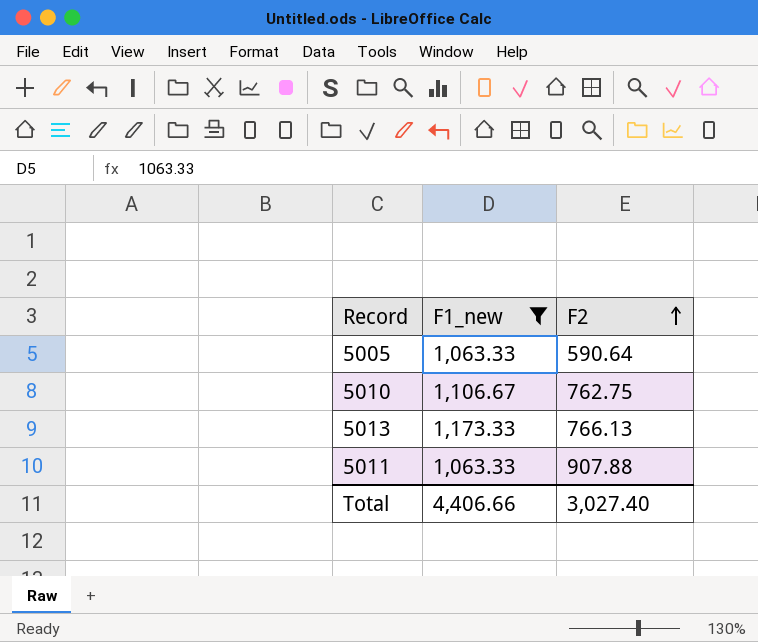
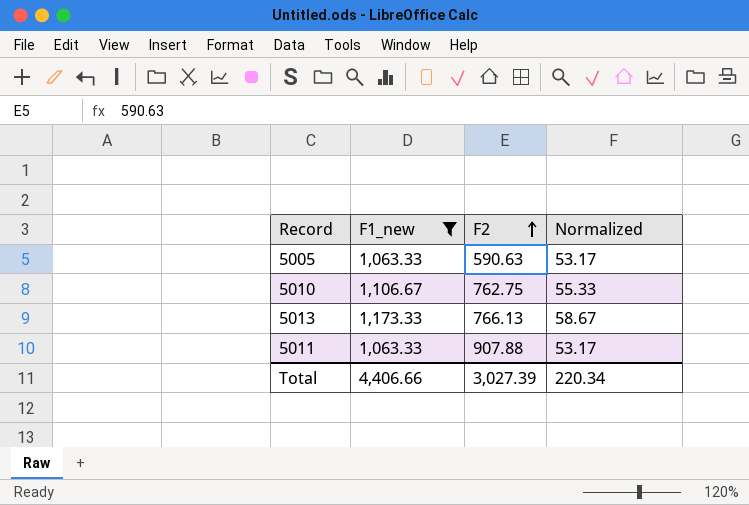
column Normalized | formula: none -> [F1_new] * 0.05
5005 | F2: 590.64 -> 590.63
Total | F2: 3,027.40 -> 3,027.39

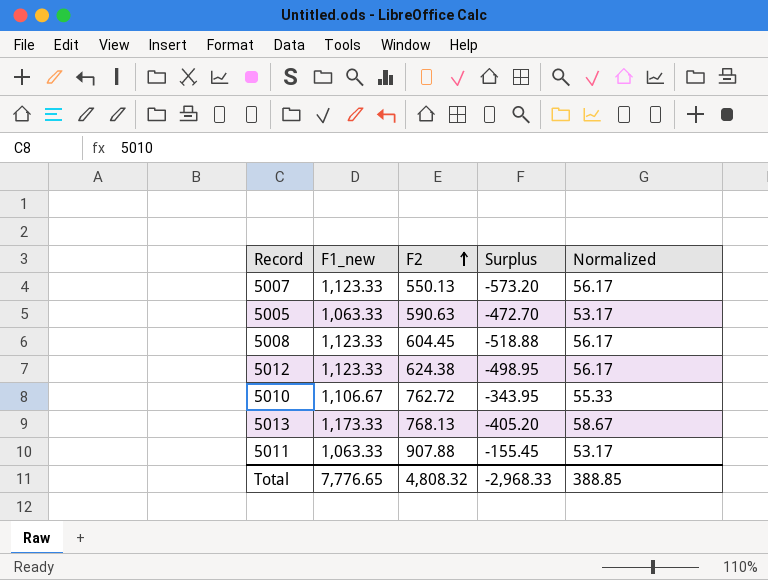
filter: F1_new != 1,123.33 -> none
column Surplus | formula: none -> [F2] - [F1_new]
5010 | F2: 762.75 -> 762.72
5013 | F2: 766.13 -> 768.13
Total | F1_new: 4,406.66 -> 7,776.65
Total | F2: 3,027.39 -> 4,808.32
Total | Normalized: 220.34 -> 388.85

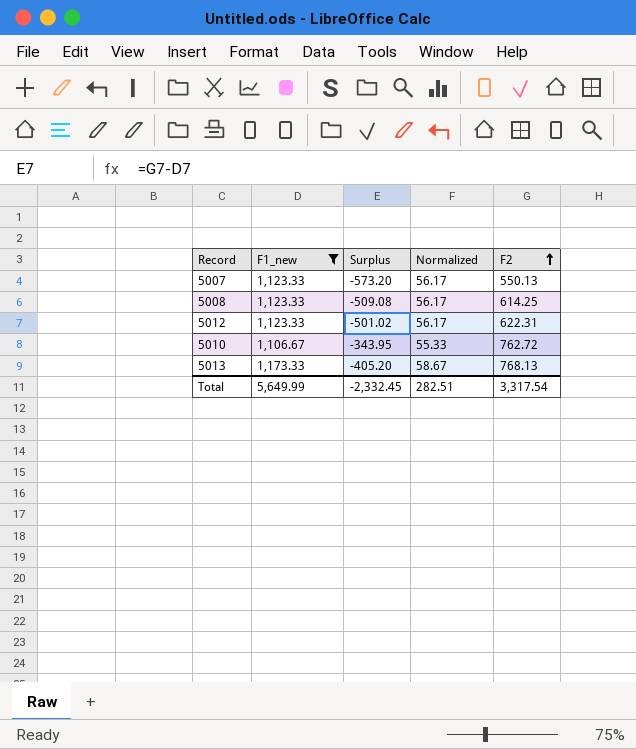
filter: none -> F1_new != 1,063.33
column F2 | position: 3 -> 5
5008 | Surplus: -518.88 -> -509.08
5008 | F2: 604.45 -> 614.25
5012 | Surplus: -498.95 -> -501.02
5012 | F2: 624.38 -> 622.31
Total | F1_new: 7,776.65 -> 5,649.99
Total | Surplus: -2,968.33 -> -2,332.45
Total | Normalized: 388.85 -> 282.51
Total | F2: 4,808.32 -> 3,317.54

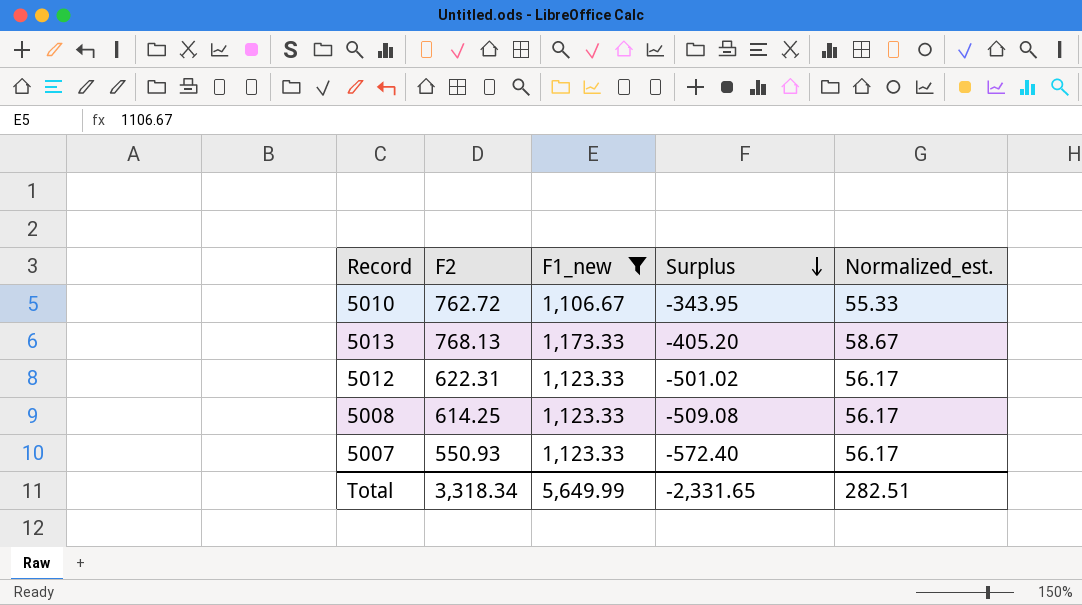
row order: F2 ascending -> Surplus descending
column F2 | position: 5 -> 2
column name: Normalized -> Normalized_est.
5007 | F2: 550.13 -> 550.93
5007 | Surplus: -573.20 -> -572.40
Total | F2: 3,317.54 -> 3,318.34
Total | Surplus: -2,332.45 -> -2,331.65

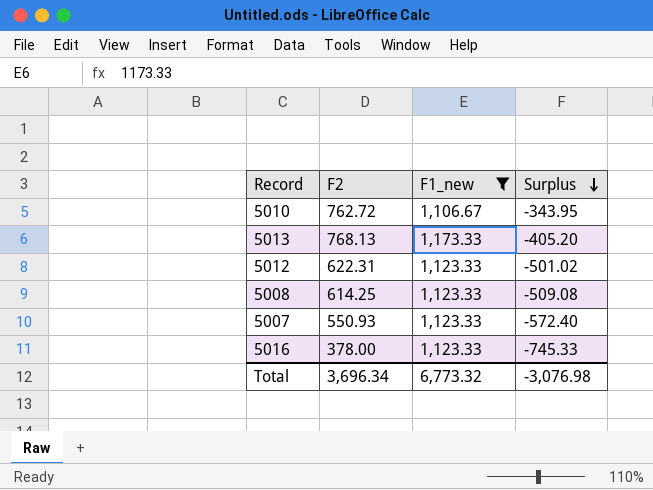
column Normalized_est. | formula: [F1_new] * 0.05 -> none
row 5016: none -> 378.00 | 1,123.33 | -745.33
Total | F2: 3,318.34 -> 3,696.34
Total | F1_new: 5,649.99 -> 6,773.32
Total | Surplus: -2,331.65 -> -3,076.98

